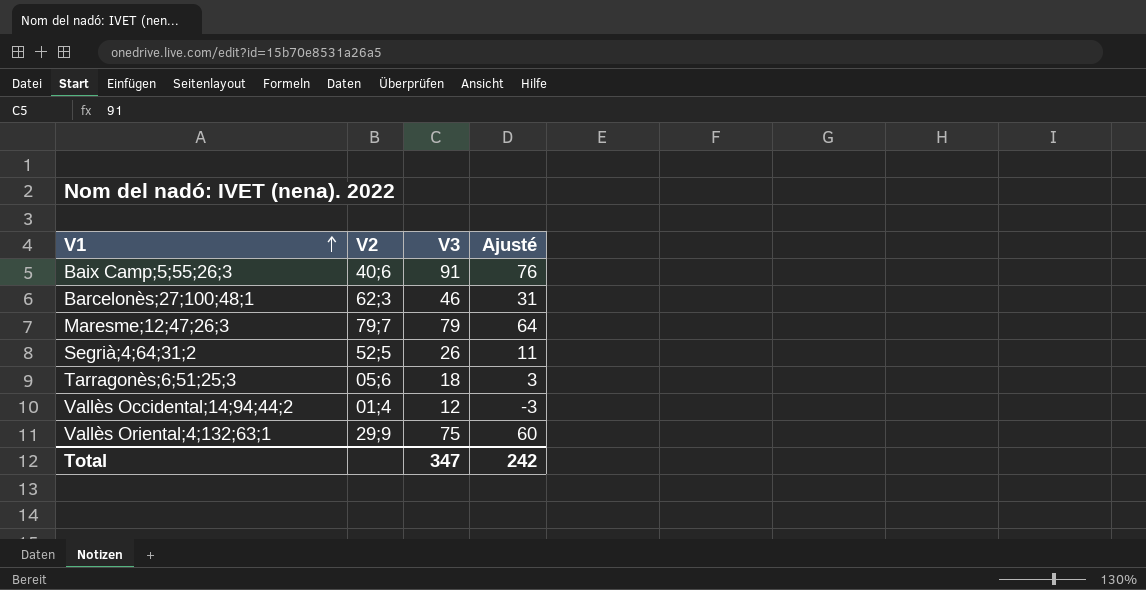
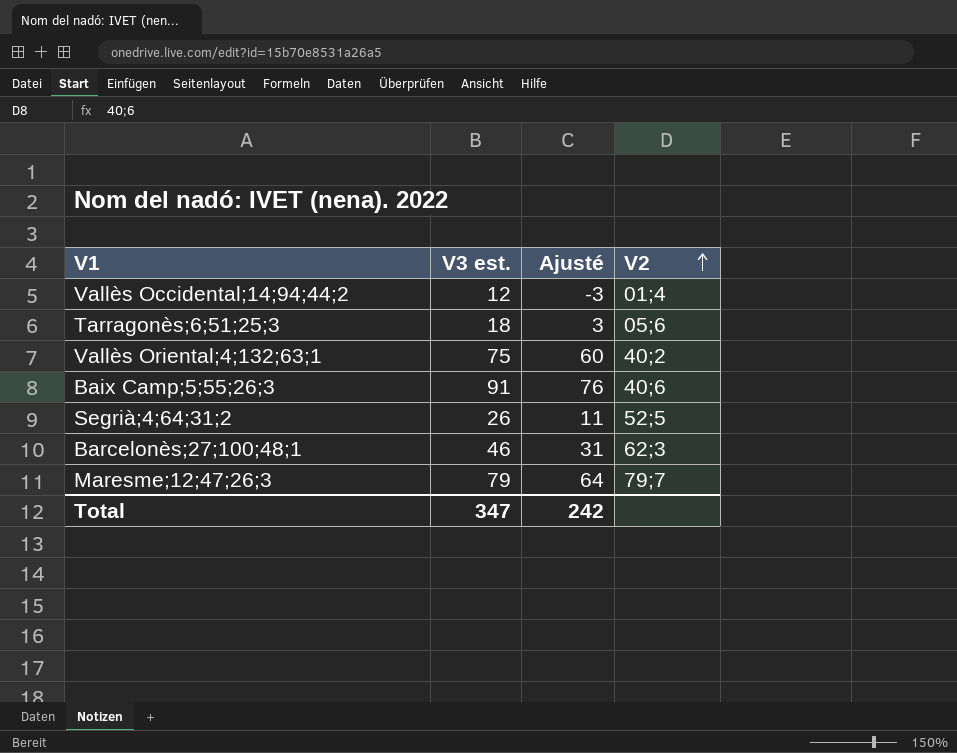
row order: V1 ascending -> V2 ascending
column name: V3 -> V3 est.
column V2 | position: 2 -> 4
Vallès Oriental;4;132;63;1 | V2: 29;9 -> 40;2

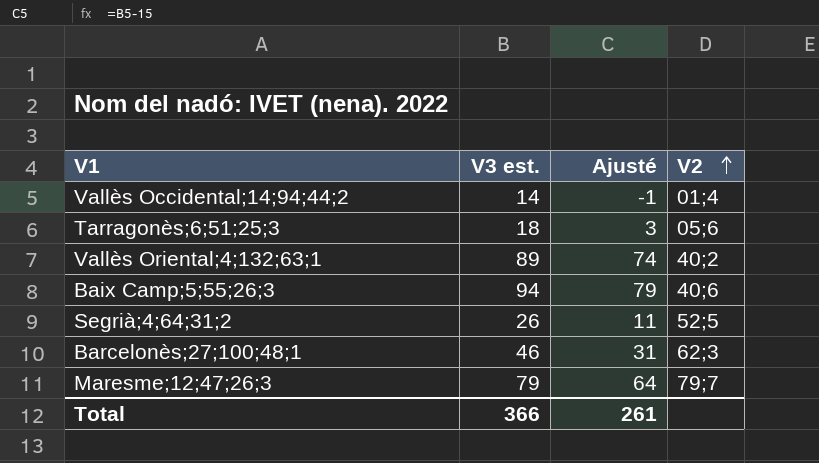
Vallès Occidental;14;94;44;2 | V3 est.: 12 -> 14
Vallès Occidental;14;94;44;2 | Ajusté: -3 -> -1
Vallès Oriental;4;132;63;1 | V3 est.: 75 -> 89
Vallès Oriental;4;132;63;1 | Ajusté: 60 -> 74
Baix Camp;5;55;26;3 | V3 est.: 91 -> 94
Baix Camp;5;55;26;3 | Ajusté: 76 -> 79
Total | V3 est.: 347 -> 366
Total | Ajusté: 242 -> 261

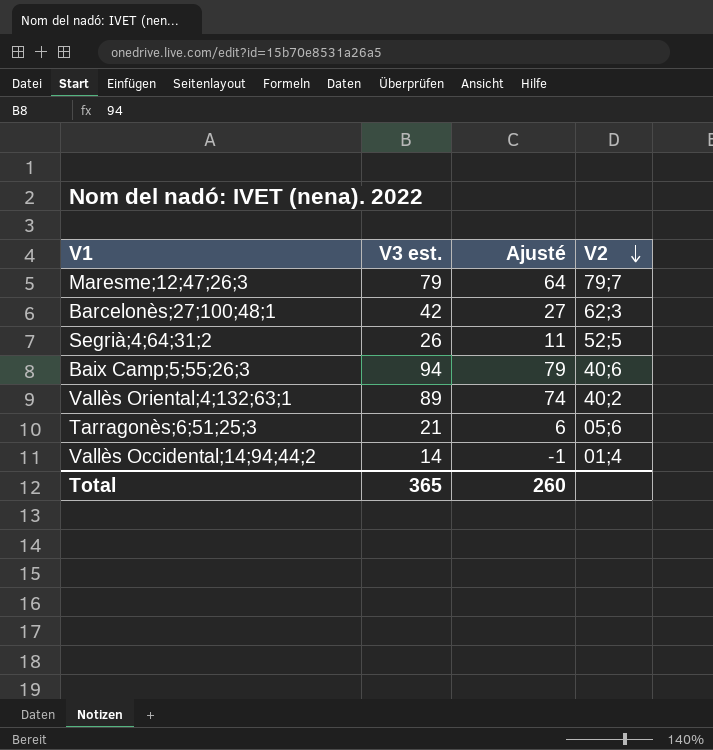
row order: V2 ascending -> V2 descending
Barcelonès;27;100;48;1 | V3 est.: 46 -> 42
Barcelonès;27;100;48;1 | Ajusté: 31 -> 27
Tarragonès;6;51;25;3 | V3 est.: 18 -> 21
Tarragonès;6;51;25;3 | Ajusté: 3 -> 6
Total | V3 est.: 366 -> 365
Total | Ajusté: 261 -> 260

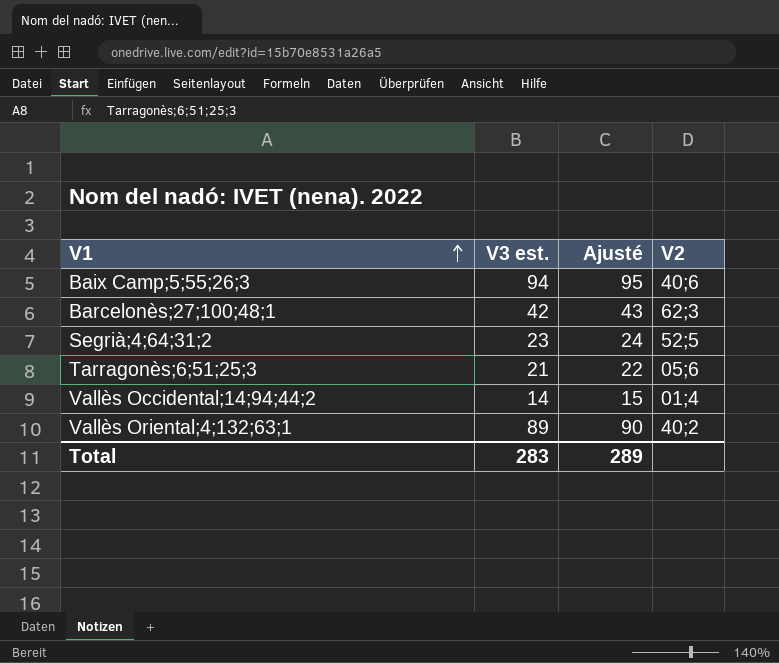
row order: V2 descending -> V1 ascending
column Ajusté | formula: [V3 est.] - 15 -> [V3 est.] + 1
row Maresme;12;47;26;3: 79 | 64 | 79;7 -> none
Segrià;4;64;31;2 | V3 est.: 26 -> 23
Total | V3 est.: 365 -> 283
Total | Ajusté: 260 -> 289

